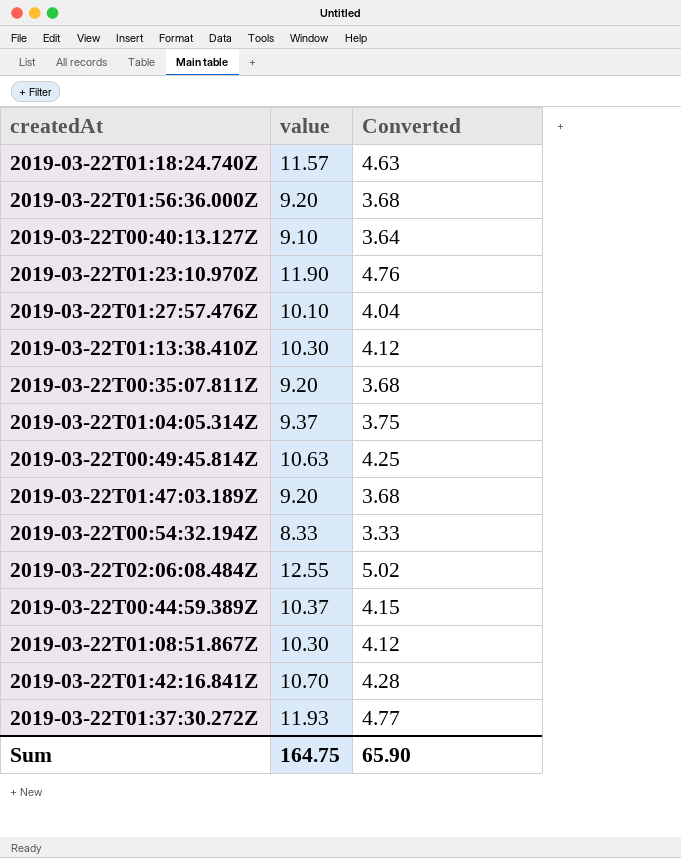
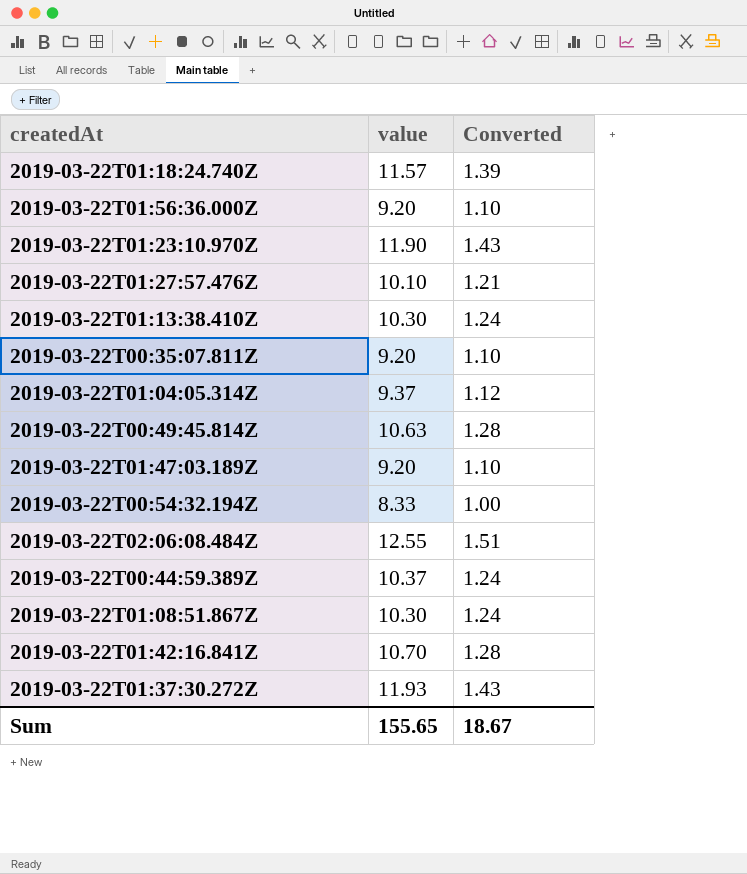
column Converted | formula: [value] * 0.4 -> [value] * 0.12
row 2019-03-22T00:40:13.127Z: 9.10 | 3.64 -> none
Sum | value: 164.75 -> 155.65
Sum | Converted: 65.90 -> 18.67

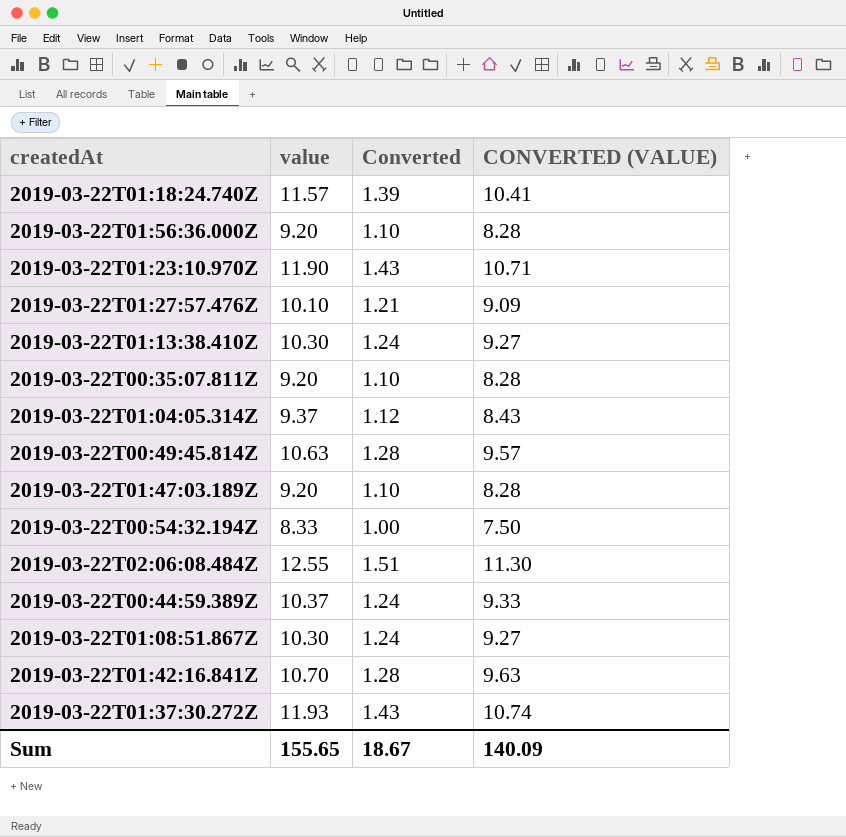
column CONVERTED (VALUE) | formula: none -> [value] * 0.9

